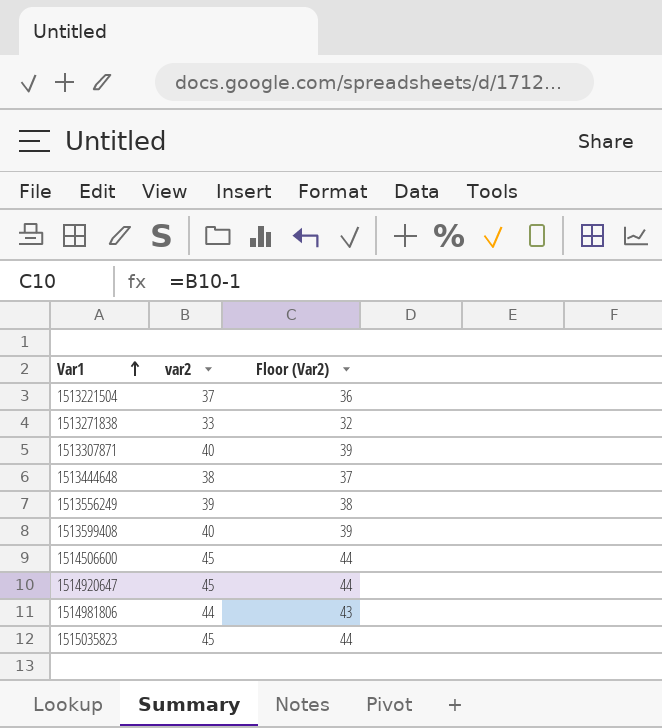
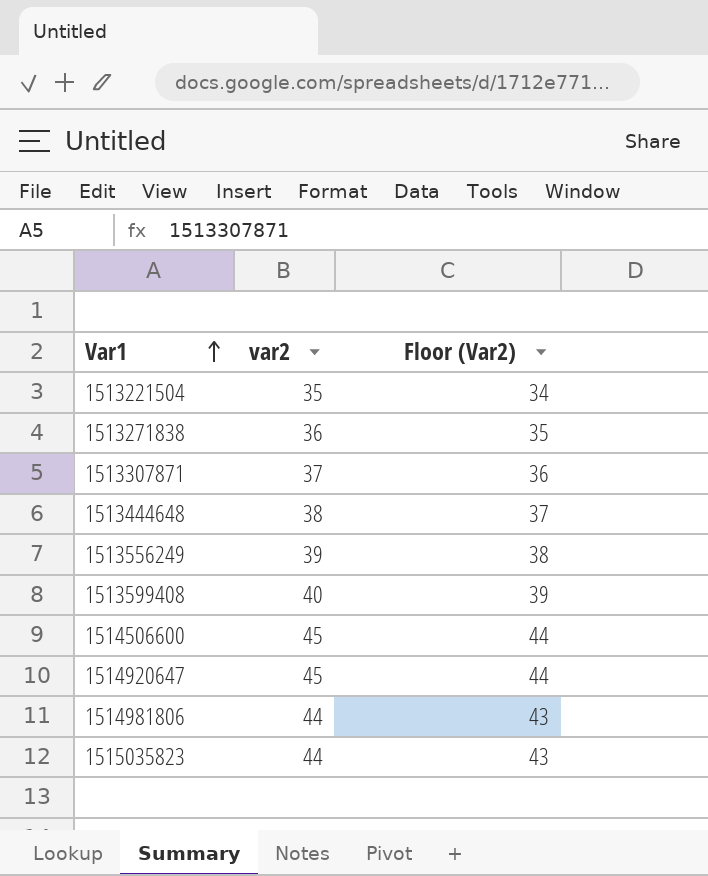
1513221504 | var2: 37 -> 35
1513221504 | Floor (Var2): 36 -> 34
1513271838 | var2: 33 -> 36
1513271838 | Floor (Var2): 32 -> 35
1513307871 | var2: 40 -> 37
1513307871 | Floor (Var2): 39 -> 36
1515035823 | var2: 45 -> 44
1515035823 | Floor (Var2): 44 -> 43

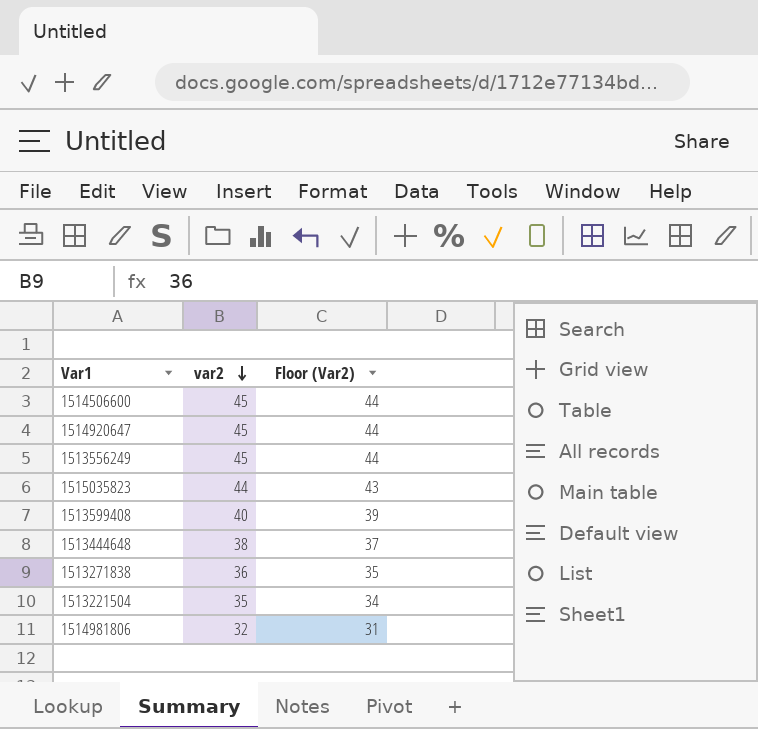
row order: Var1 ascending -> var2 descending
row 1513307871: 37 | 36 -> none
1513556249 | var2: 39 -> 45
1513556249 | Floor (Var2): 38 -> 44
1514981806 | var2: 44 -> 32
1514981806 | Floor (Var2): 43 -> 31

